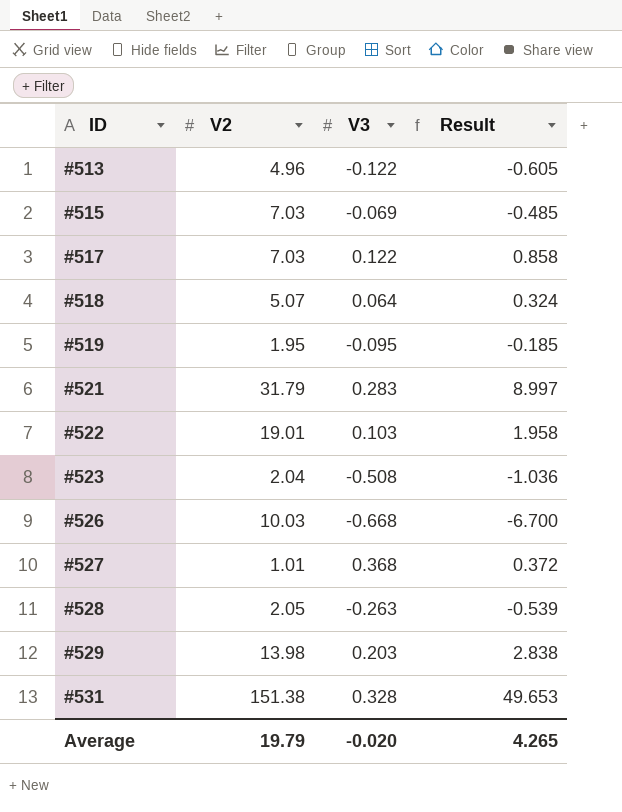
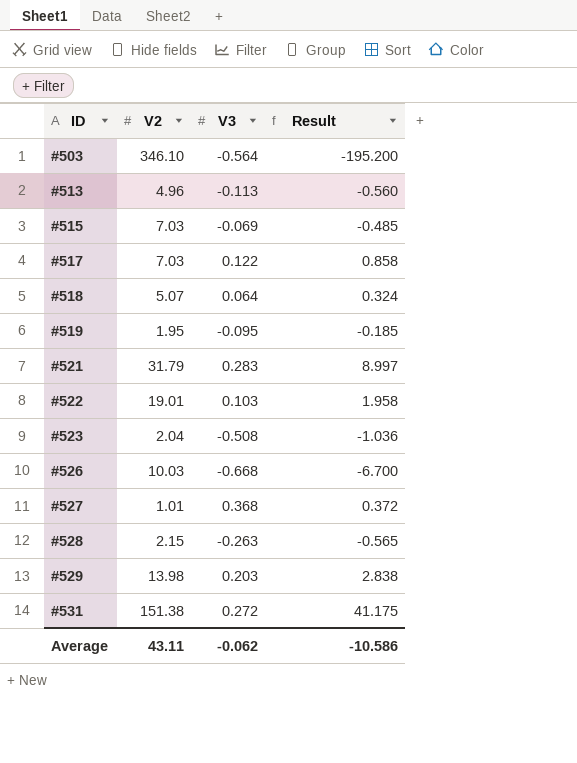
row #503: none -> 346.10 | -0.564 | -195.200
#513 | V3: -0.122 -> -0.113
#513 | Result: -0.605 -> -0.560
#528 | V2: 2.05 -> 2.15
#528 | Result: -0.539 -> -0.565
#531 | V3: 0.328 -> 0.272
#531 | Result: 49.653 -> 41.175
Average | V2: 19.79 -> 43.11
Average | V3: -0.020 -> -0.062
Average | Result: 4.265 -> -10.586

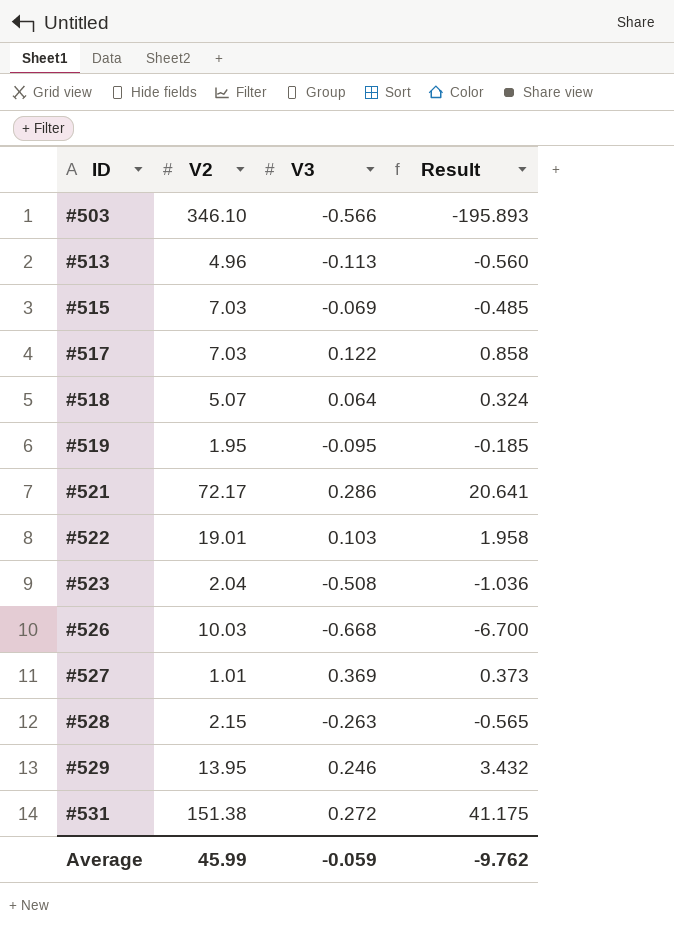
#503 | V3: -0.564 -> -0.566
#503 | Result: -195.200 -> -195.893
#521 | V2: 31.79 -> 72.17
#521 | V3: 0.283 -> 0.286
#521 | Result: 8.997 -> 20.641
#527 | V3: 0.368 -> 0.369
#527 | Result: 0.372 -> 0.373
#529 | V2: 13.98 -> 13.95
#529 | V3: 0.203 -> 0.246
#529 | Result: 2.838 -> 3.432
Average | V2: 43.11 -> 45.99
Average | V3: -0.062 -> -0.059
Average | Result: -10.586 -> -9.762

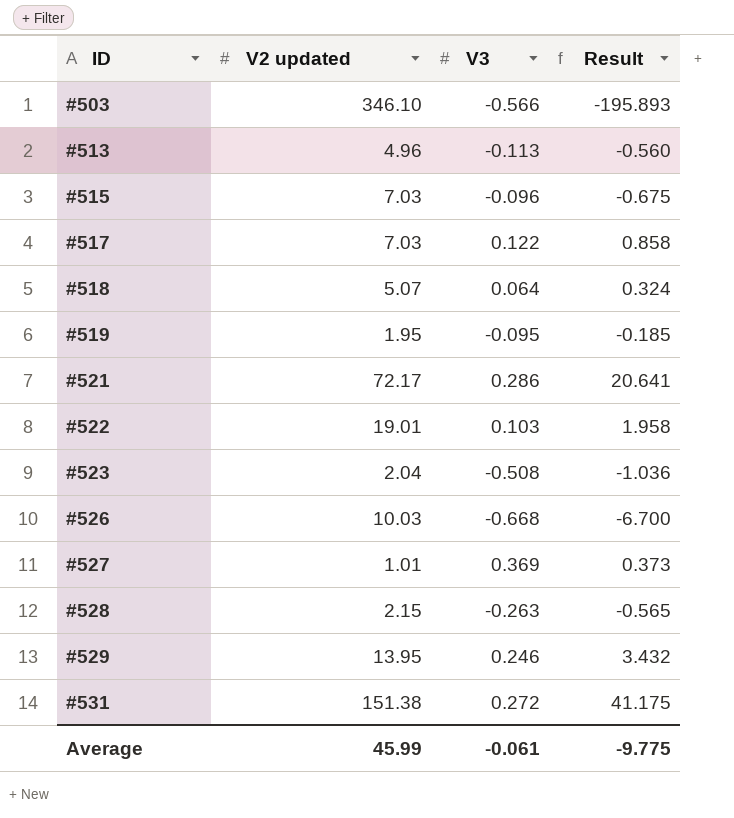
column name: V2 -> V2 updated
#515 | V3: -0.069 -> -0.096
#515 | Result: -0.485 -> -0.675
Average | V3: -0.059 -> -0.061
Average | Result: -9.762 -> -9.775

